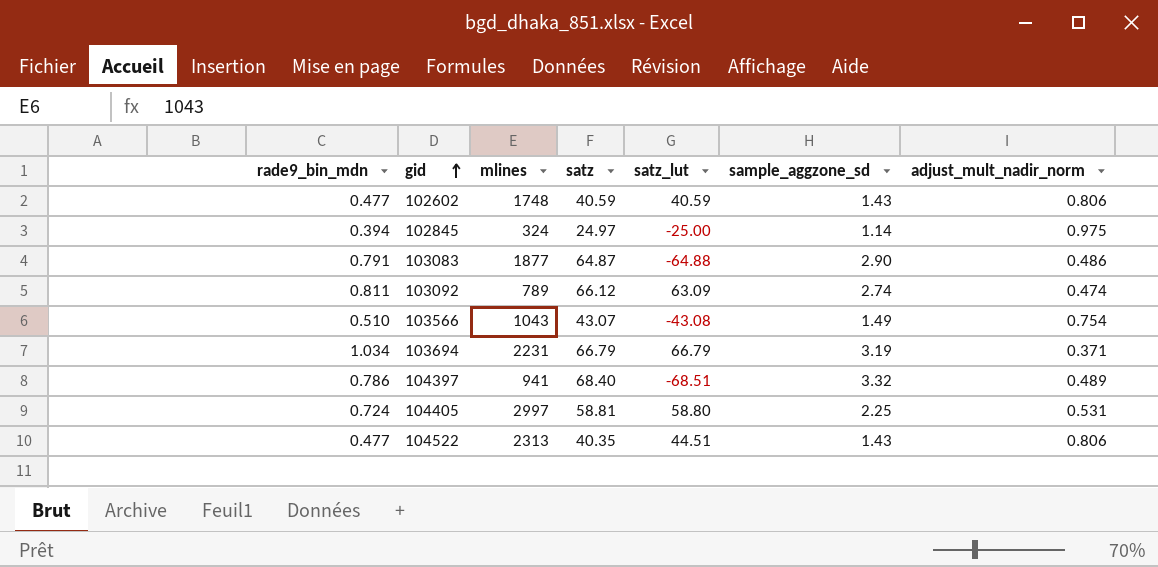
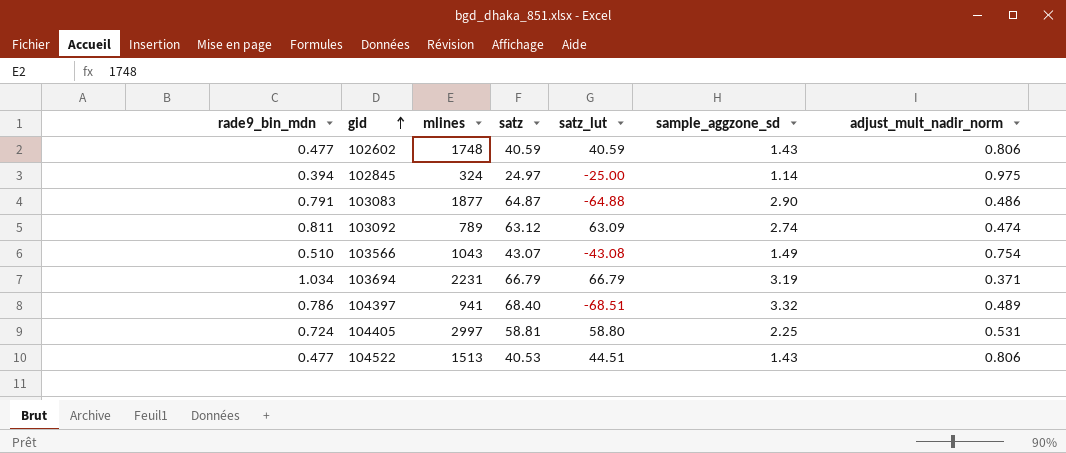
103092 | satz: 66.12 -> 63.12
104522 | mlines: 2313 -> 1513
104522 | satz: 40.35 -> 40.53

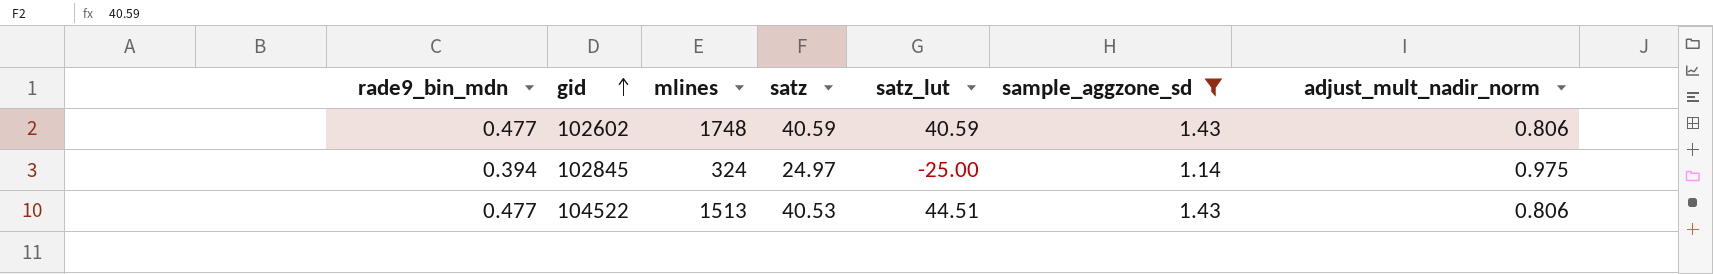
filter: none -> sample_aggzone_sd <= 1.43

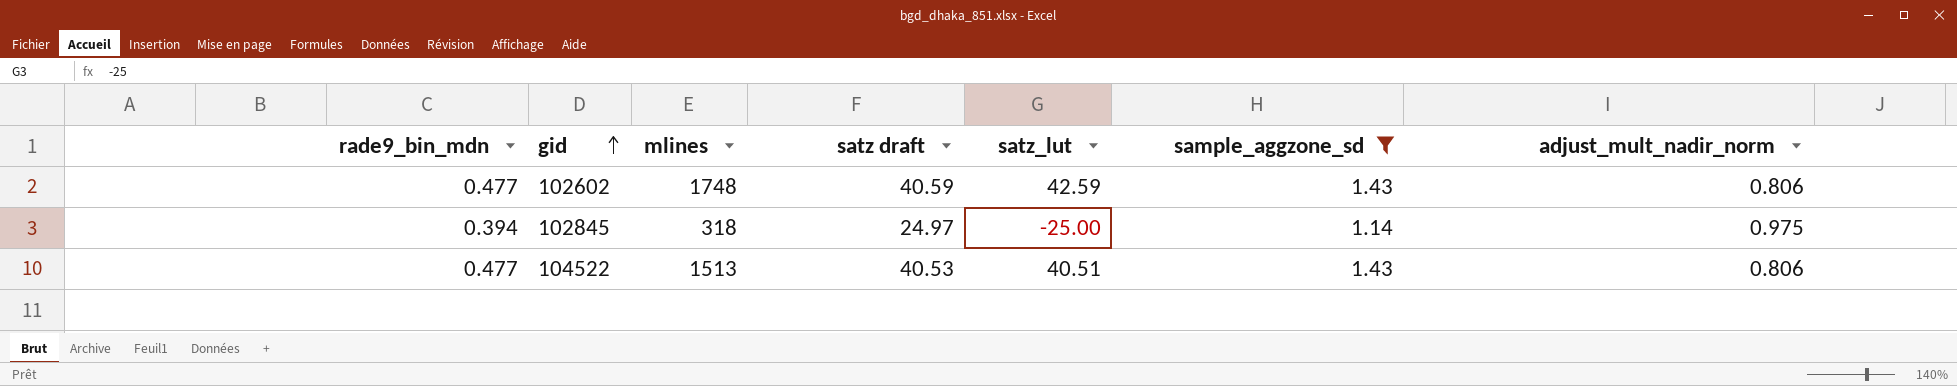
column name: satz -> satz draft
102602 | satz_lut: 40.59 -> 42.59
102845 | mlines: 324 -> 318
104522 | satz_lut: 44.51 -> 40.51

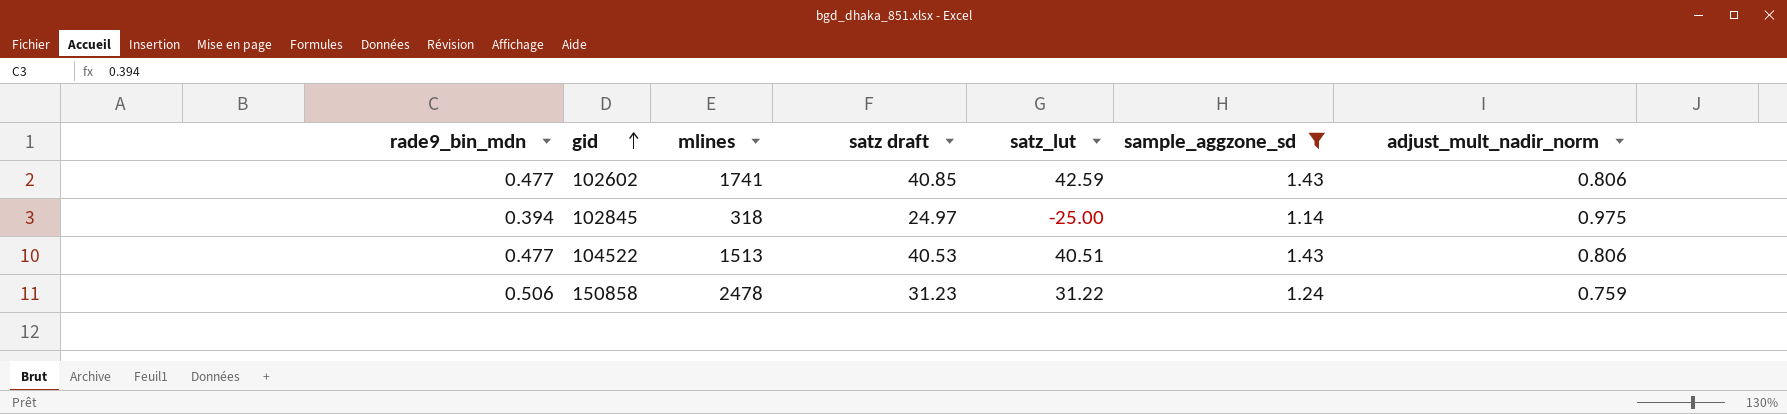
102602 | mlines: 1748 -> 1741
102602 | satz draft: 40.59 -> 40.85
row 150858: none -> 0.506 | 2478 | 31.23 | 31.22 | 1.24 | 0.759

